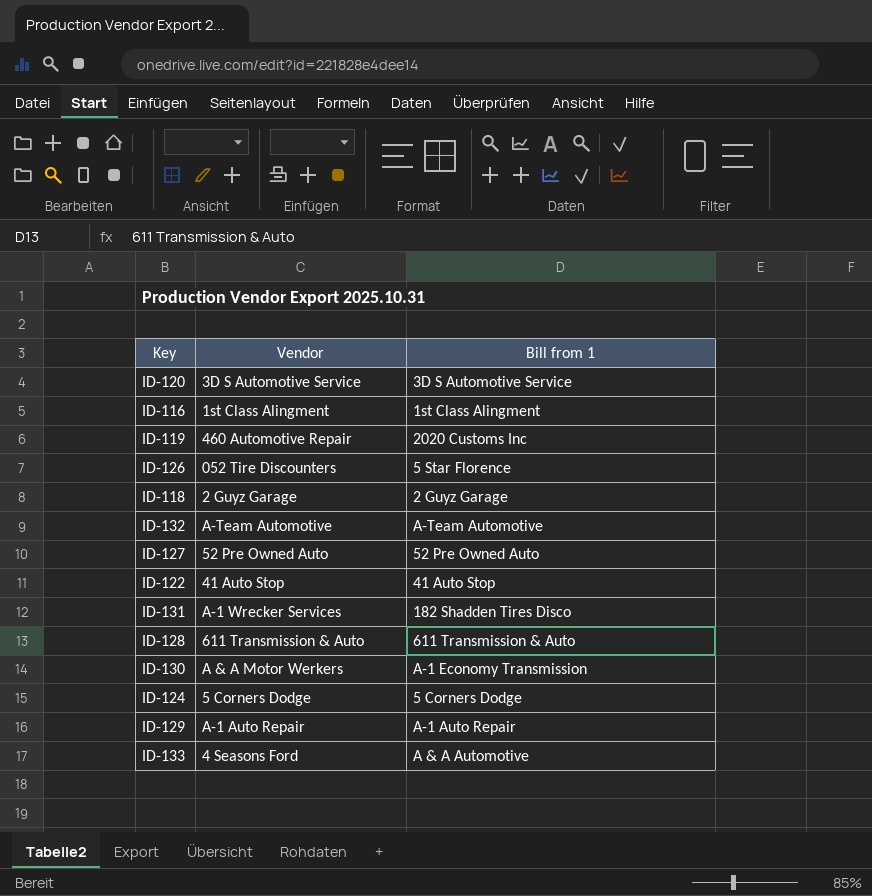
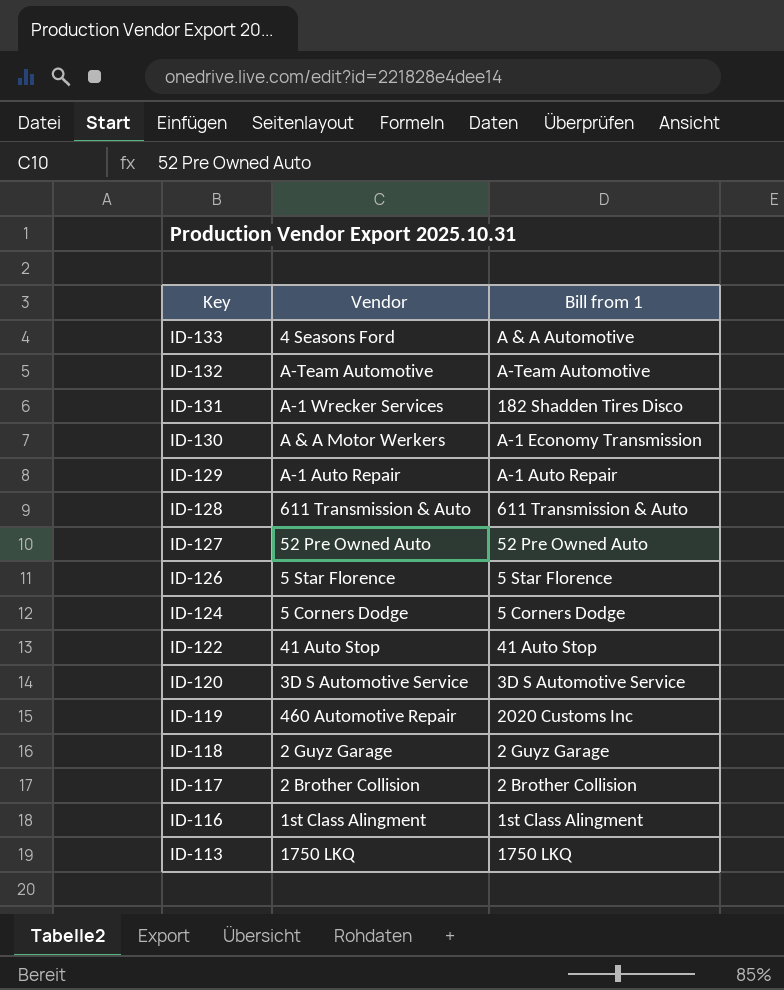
row order: none -> Key descending
ID-126 | Vendor: 052 Tire Discounters -> 5 Star Florence
row ID-117: none -> 2 Brother Collision | 2 Brother Collision
row ID-113: none -> 1750 LKQ | 1750 LKQ

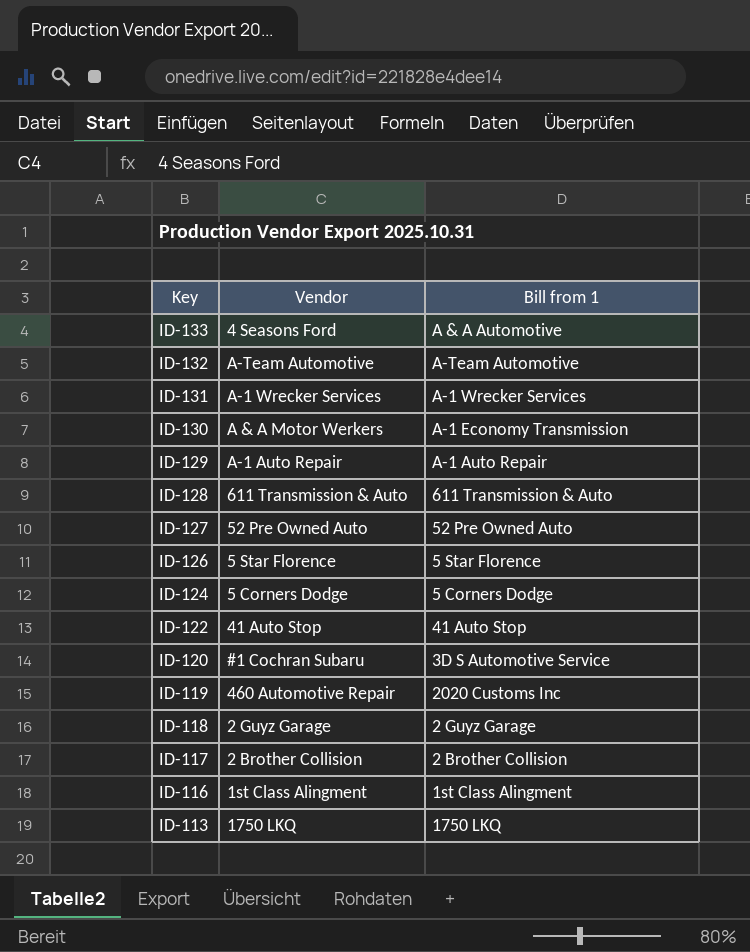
ID-131 | Bill from 1: 182 Shadden Tires Disco -> A-1 Wrecker Services
ID-120 | Vendor: 3D S Automotive Service -> #1 Cochran Subaru

